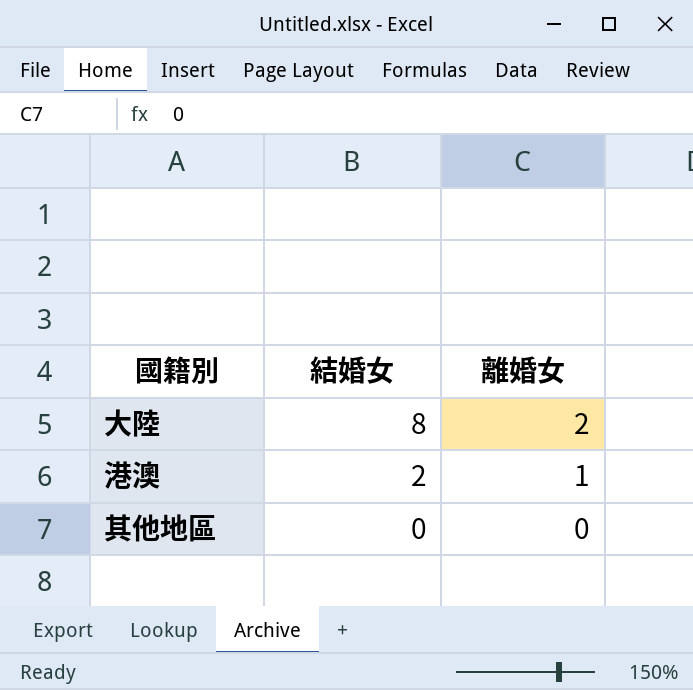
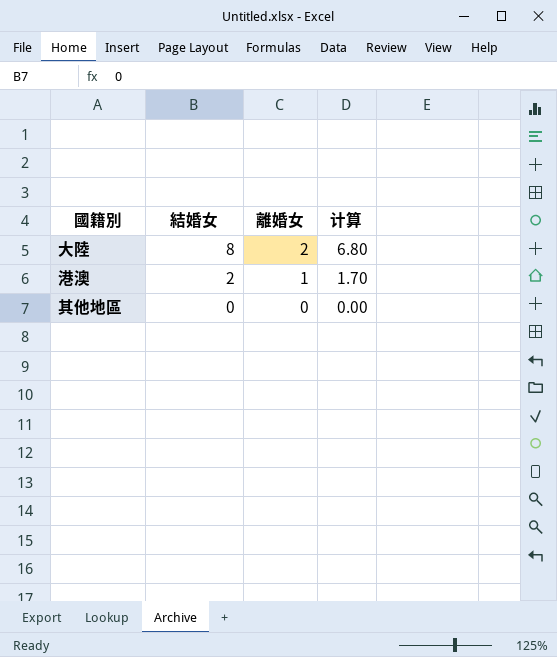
column 计算 | formula: none -> [結婚女] * 0.85

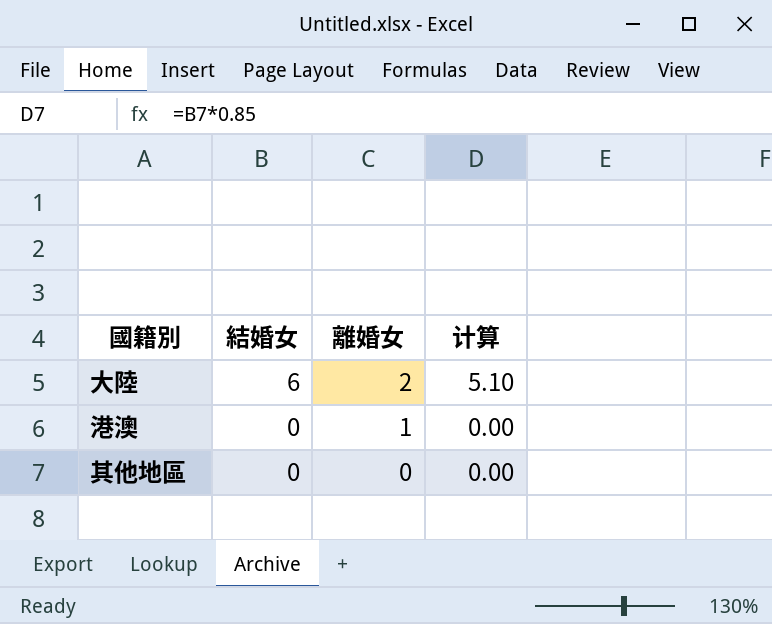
大陸 | 結婚女: 8 -> 6
大陸 | 计算: 6.80 -> 5.10
港澳 | 結婚女: 2 -> 0
港澳 | 计算: 1.70 -> 0.00

